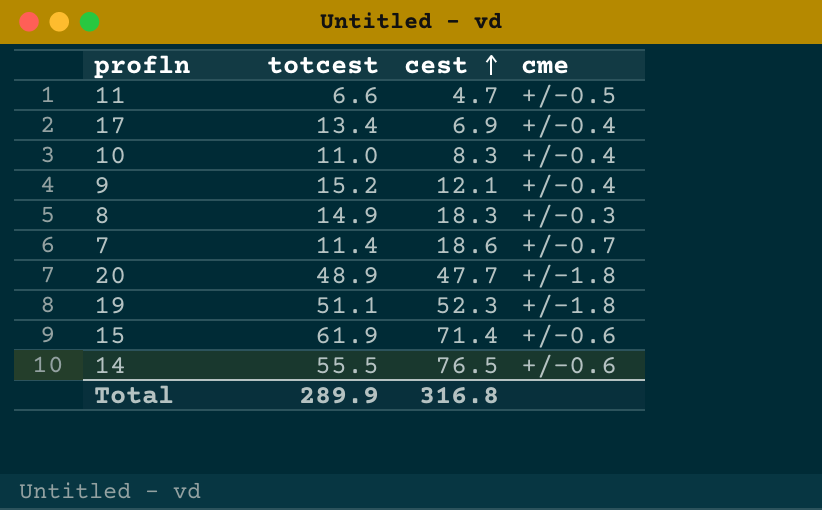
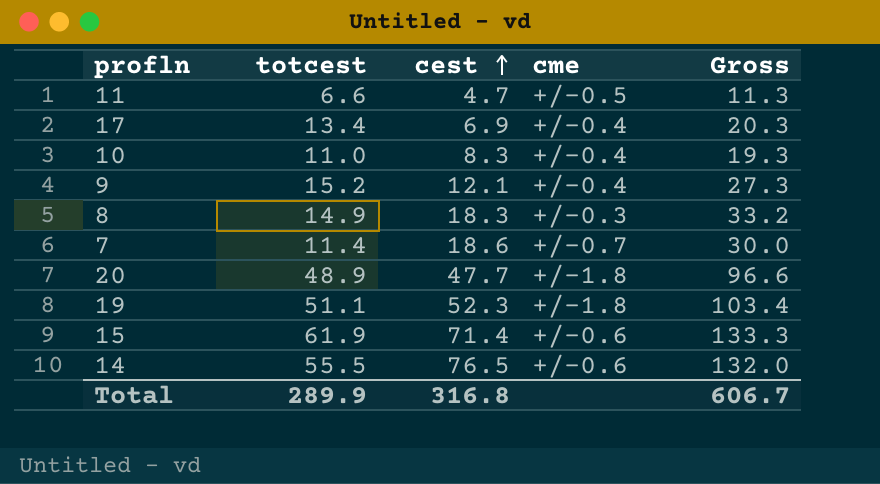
column Gross | formula: none -> [totcest] + [cest]

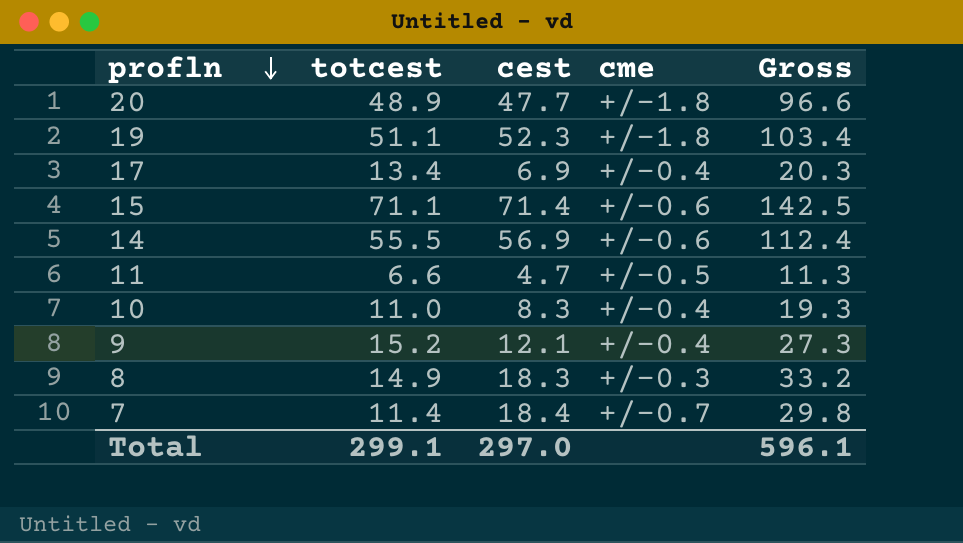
row order: cest ascending -> profln descending
15 | totcest: 61.9 -> 71.1
15 | Gross: 133.3 -> 142.5
14 | cest: 76.5 -> 56.9
14 | Gross: 132.0 -> 112.4
7 | cest: 18.6 -> 18.4
7 | Gross: 30.0 -> 29.8
Total | totcest: 289.9 -> 299.1
Total | cest: 316.8 -> 297.0
Total | Gross: 606.7 -> 596.1

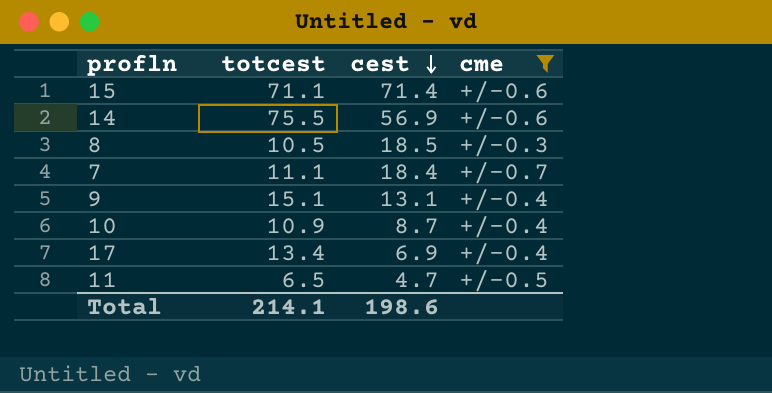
filter: none -> cme != +/-1.8
row order: profln descending -> cest descending
column Gross | formula: [totcest] + [cest] -> none
14 | totcest: 55.5 -> 75.5
8 | totcest: 14.9 -> 10.5
8 | cest: 18.3 -> 18.5
7 | totcest: 11.4 -> 11.1
9 | totcest: 15.2 -> 15.1
9 | cest: 12.1 -> 13.1
10 | totcest: 11.0 -> 10.9
10 | cest: 8.3 -> 8.7
11 | totcest: 6.6 -> 6.5
Total | totcest: 299.1 -> 214.1
Total | cest: 297.0 -> 198.6

